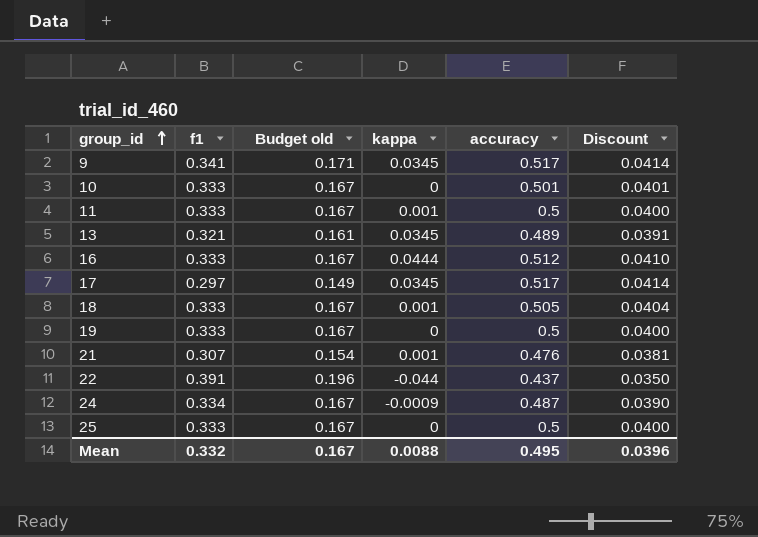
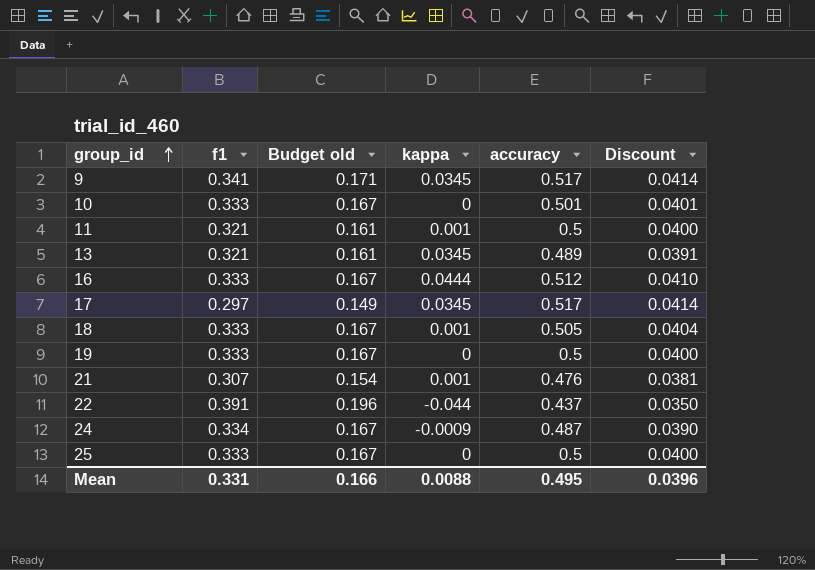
11 | f1: 0.333 -> 0.321
11 | Budget old: 0.167 -> 0.161
Mean | f1: 0.332 -> 0.331
Mean | Budget old: 0.167 -> 0.166

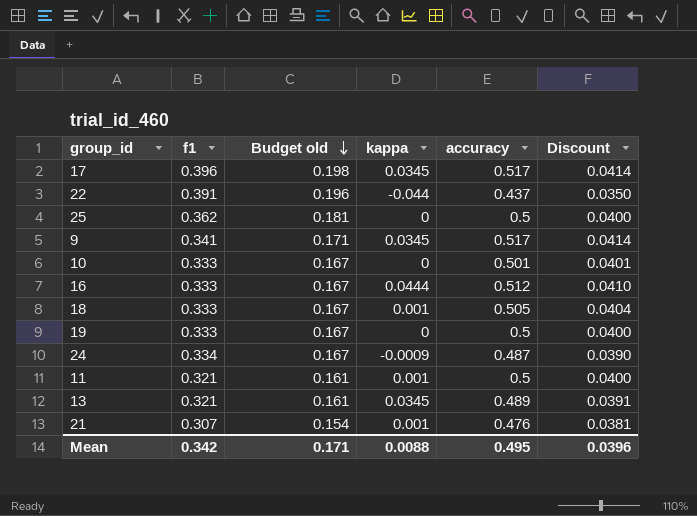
row order: group_id ascending -> Budget old descending
17 | f1: 0.297 -> 0.396
17 | Budget old: 0.149 -> 0.198
25 | f1: 0.333 -> 0.362
25 | Budget old: 0.167 -> 0.181
Mean | f1: 0.331 -> 0.342
Mean | Budget old: 0.166 -> 0.171

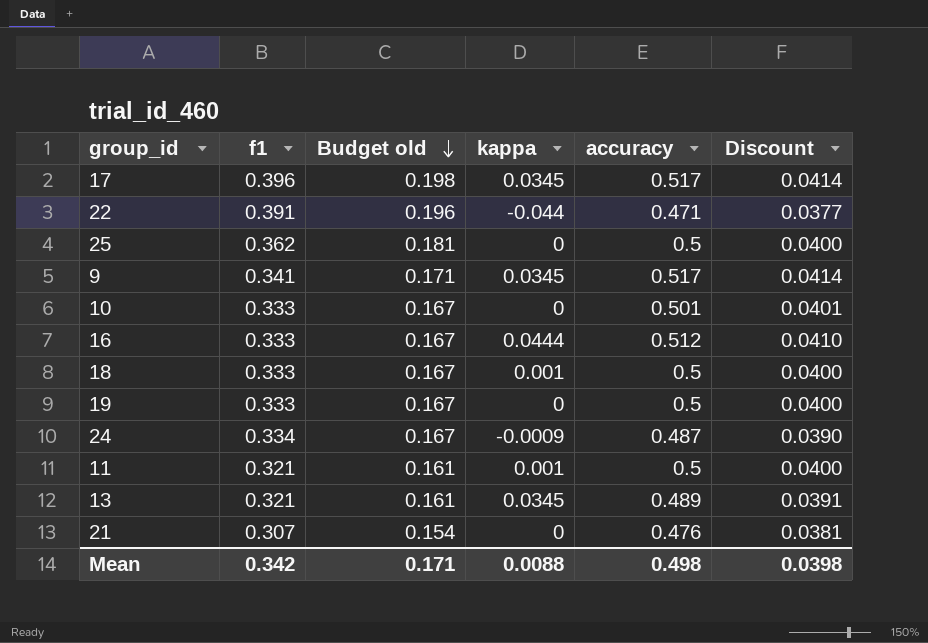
22 | accuracy: 0.437 -> 0.471
22 | Discount: 0.0350 -> 0.0377
18 | accuracy: 0.505 -> 0.5
18 | Discount: 0.0404 -> 0.0400
21 | kappa: 0.001 -> 0
Mean | accuracy: 0.495 -> 0.498
Mean | Discount: 0.0396 -> 0.0398

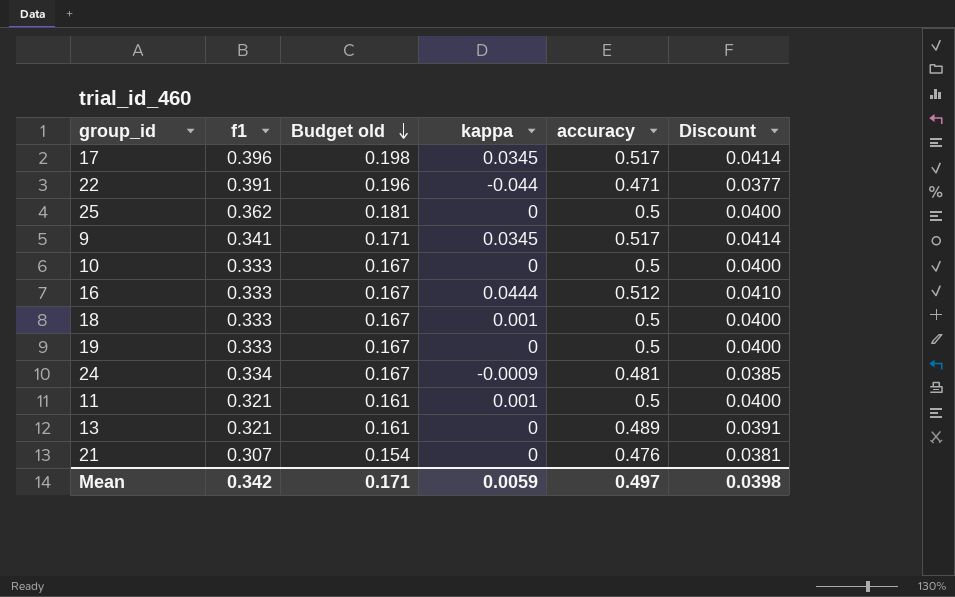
10 | accuracy: 0.501 -> 0.5
10 | Discount: 0.0401 -> 0.0400
24 | accuracy: 0.487 -> 0.481
24 | Discount: 0.0390 -> 0.0385
13 | kappa: 0.0345 -> 0
Mean | kappa: 0.0088 -> 0.0059
Mean | accuracy: 0.498 -> 0.497

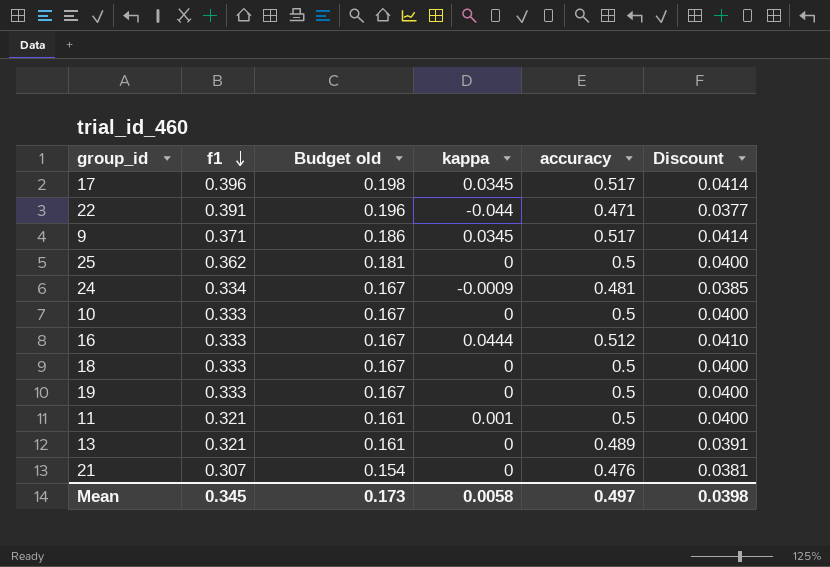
row order: Budget old descending -> f1 descending
9 | f1: 0.341 -> 0.371
9 | Budget old: 0.171 -> 0.186
18 | kappa: 0.001 -> 0
Mean | f1: 0.342 -> 0.345
Mean | Budget old: 0.171 -> 0.173
Mean | kappa: 0.0059 -> 0.0058

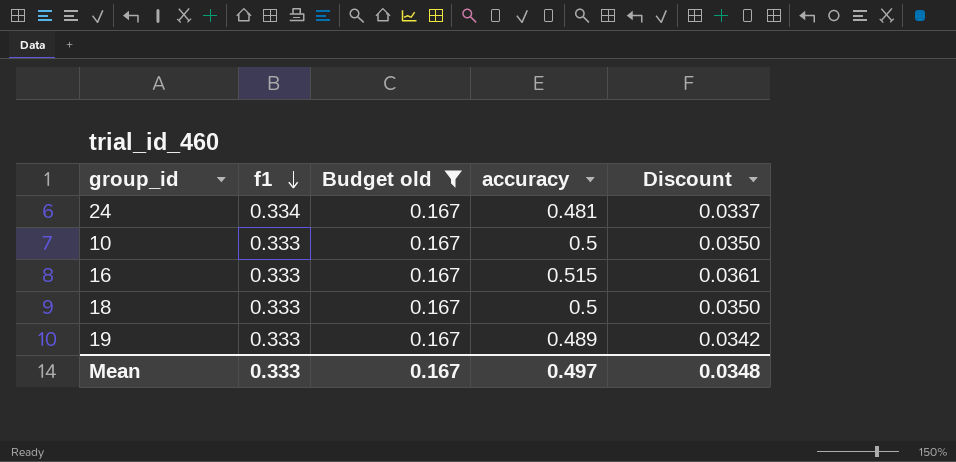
filter: none -> Budget old = 0.167
column kappa | position: 4 -> none
column Discount | formula: [accuracy] * 0.08 -> [accuracy] * 0.07
16 | accuracy: 0.512 -> 0.515
19 | accuracy: 0.5 -> 0.489
Mean | f1: 0.345 -> 0.333
Mean | Budget old: 0.173 -> 0.167
Mean | Discount: 0.0398 -> 0.0348

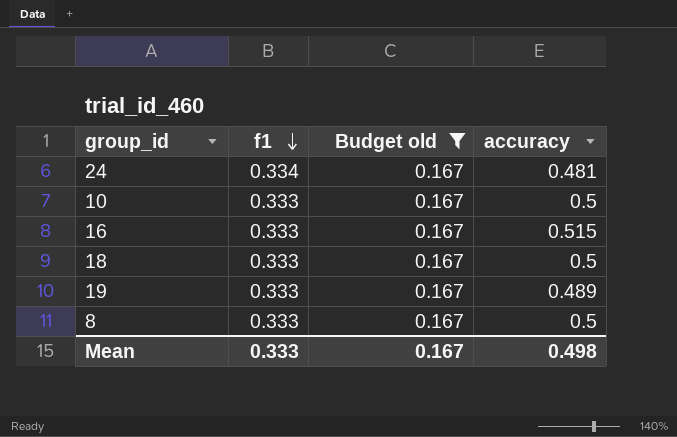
column Discount | formula: [accuracy] * 0.07 -> none
row 8: none -> 0.333 | 0.167 | 0.5
Mean | accuracy: 0.497 -> 0.498

